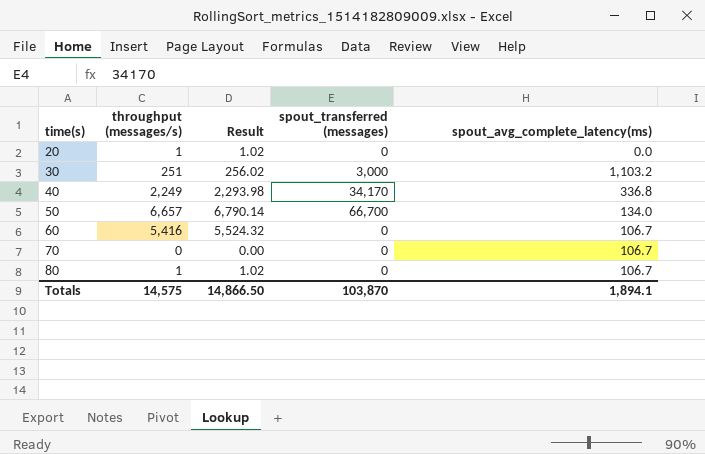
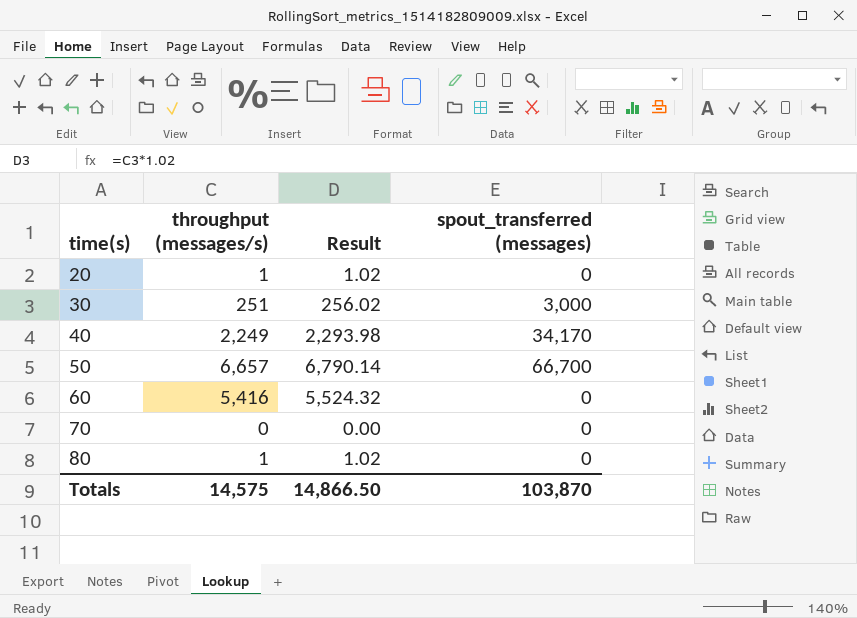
column spout_avg_complete_latency(ms) | position: 5 -> none

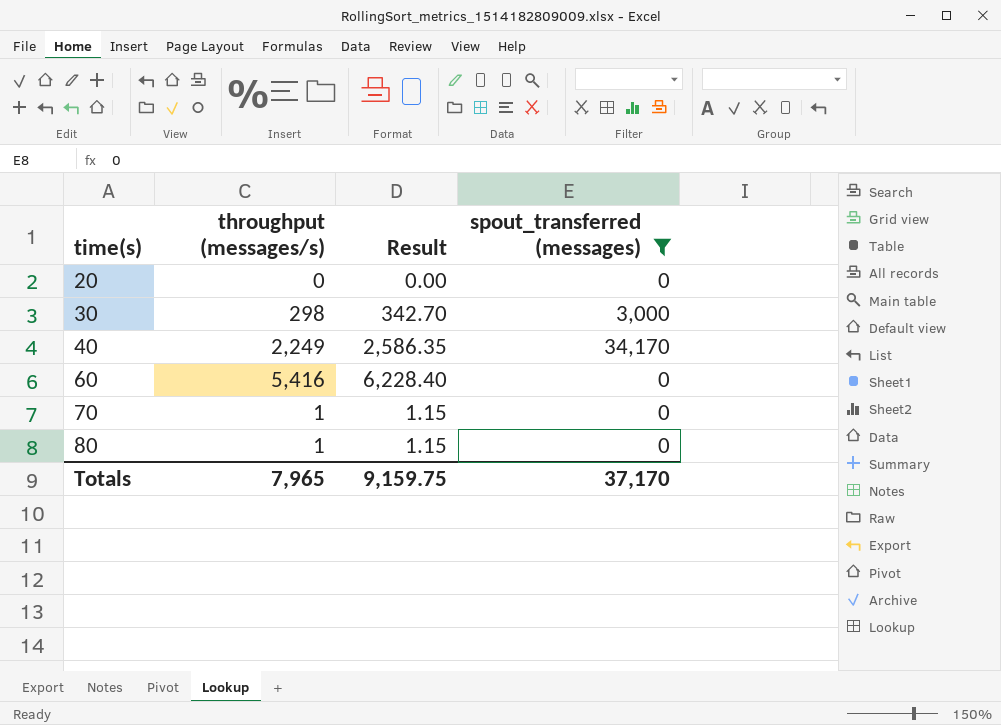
filter: none -> spout_transferred (messages) != 66,700
column Result | formula: [throughput (messages/s)] * 1.02 -> [throughput (messages/s)] * 1.15
20 | throughput (messages/s): 1 -> 0
30 | throughput (messages/s): 251 -> 298
70 | throughput (messages/s): 0 -> 1
Totals | throughput (messages/s): 14,575 -> 7,965
Totals | Result: 14,866.50 -> 9,159.75
Totals | spout_transferred (messages): 103,870 -> 37,170

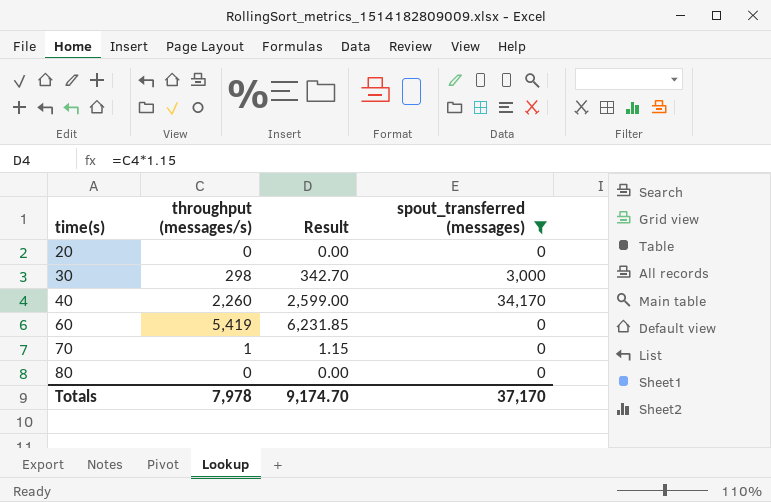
40 | throughput (messages/s): 2,249 -> 2,260
40 | Result: 2,586.35 -> 2,599.00
60 | throughput (messages/s): 5,416 -> 5,419
60 | Result: 6,228.40 -> 6,231.85
80 | throughput (messages/s): 1 -> 0
80 | Result: 1.15 -> 0.00
Totals | throughput (messages/s): 7,965 -> 7,978
Totals | Result: 9,159.75 -> 9,174.70

